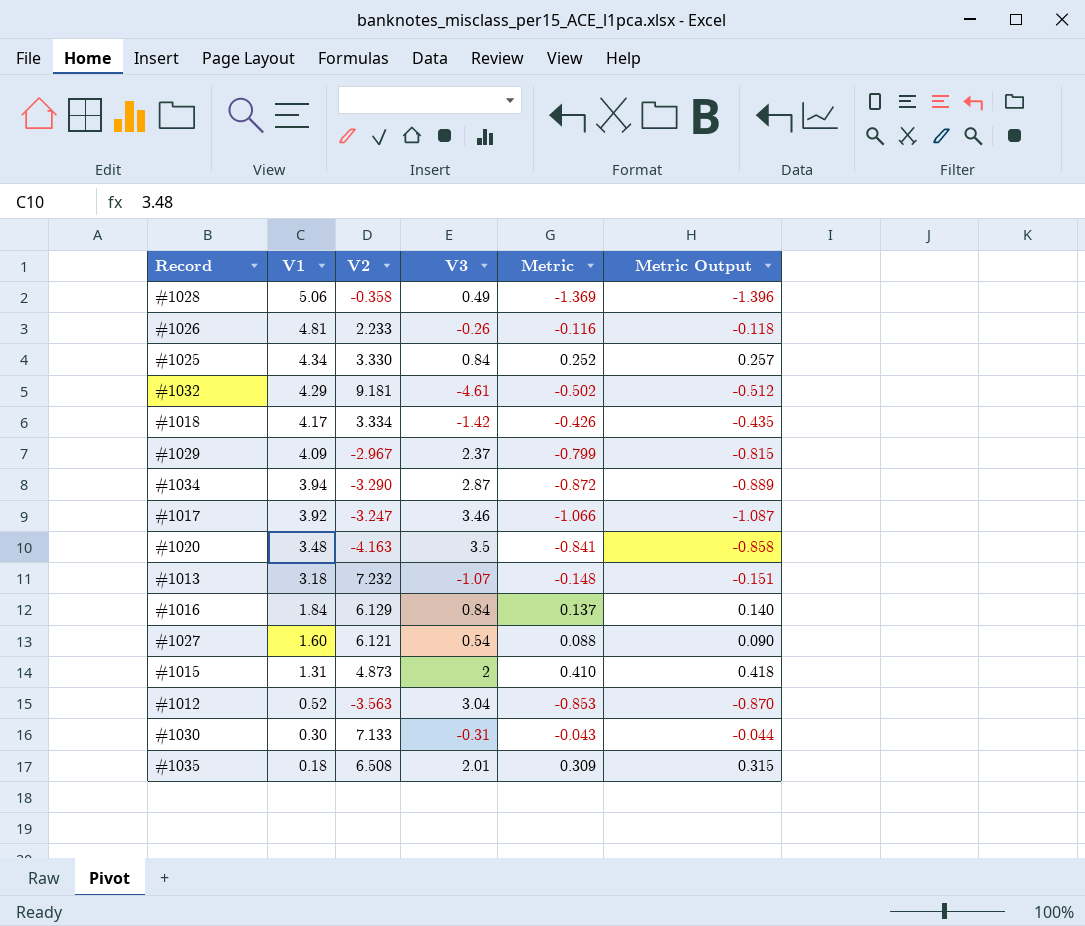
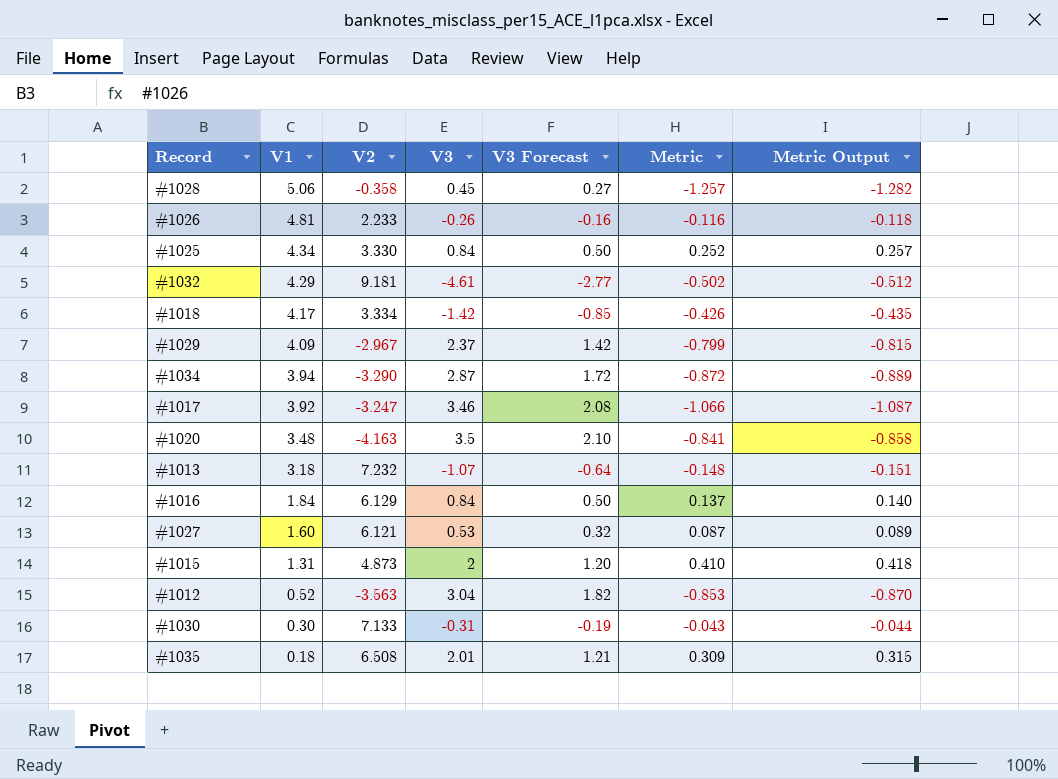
column V3 Forecast | formula: none -> [V3] * 0.6
#1028 | V3: 0.49 -> 0.45
#1028 | Metric: -1.369 -> -1.257
#1028 | Metric Output: -1.396 -> -1.282
#1027 | V3: 0.54 -> 0.53
#1027 | Metric: 0.088 -> 0.087
#1027 | Metric Output: 0.090 -> 0.089

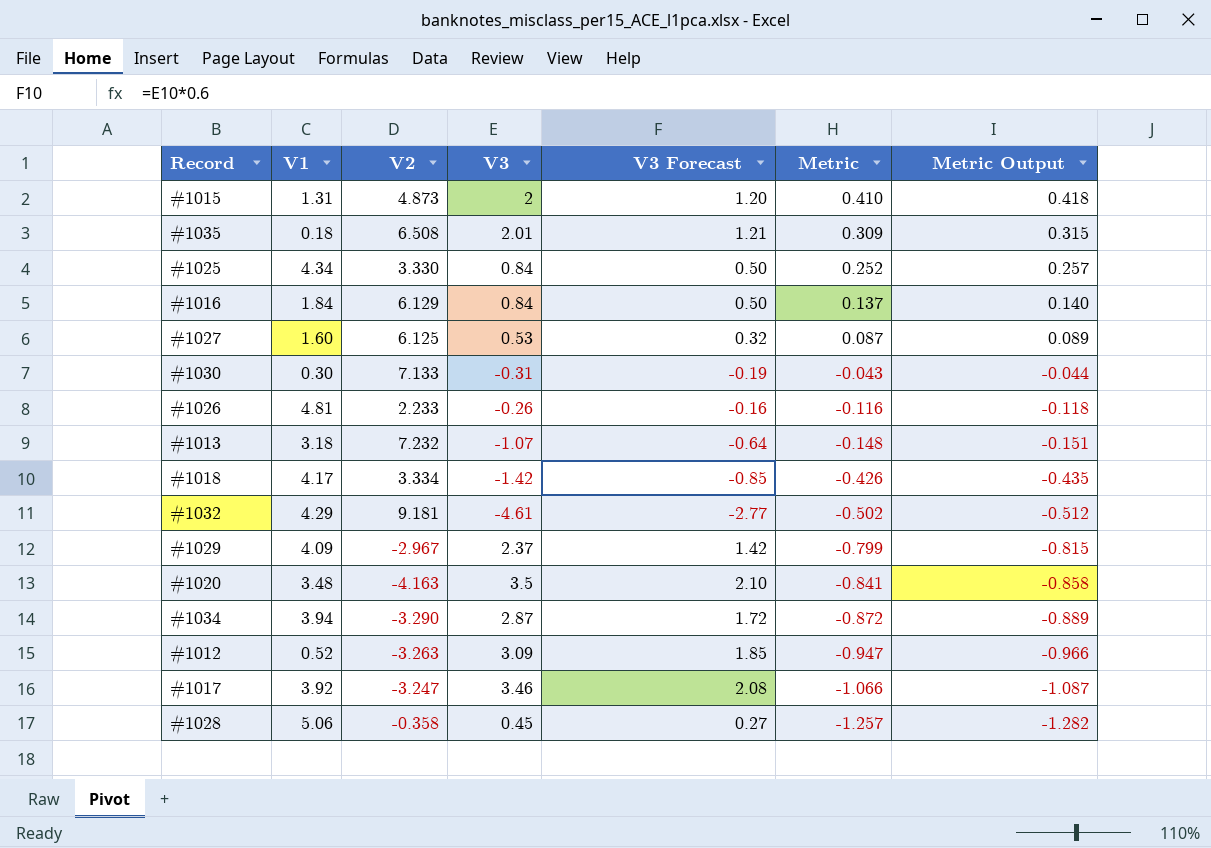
row order: V1 descending -> Metric descending
#1027 | V2: 6.121 -> 6.125
#1012 | V2: -3.563 -> -3.263
#1012 | V3: 3.04 -> 3.09
#1012 | V3 Forecast: 1.82 -> 1.85
#1012 | Metric: -0.853 -> -0.947
#1012 | Metric Output: -0.870 -> -0.966

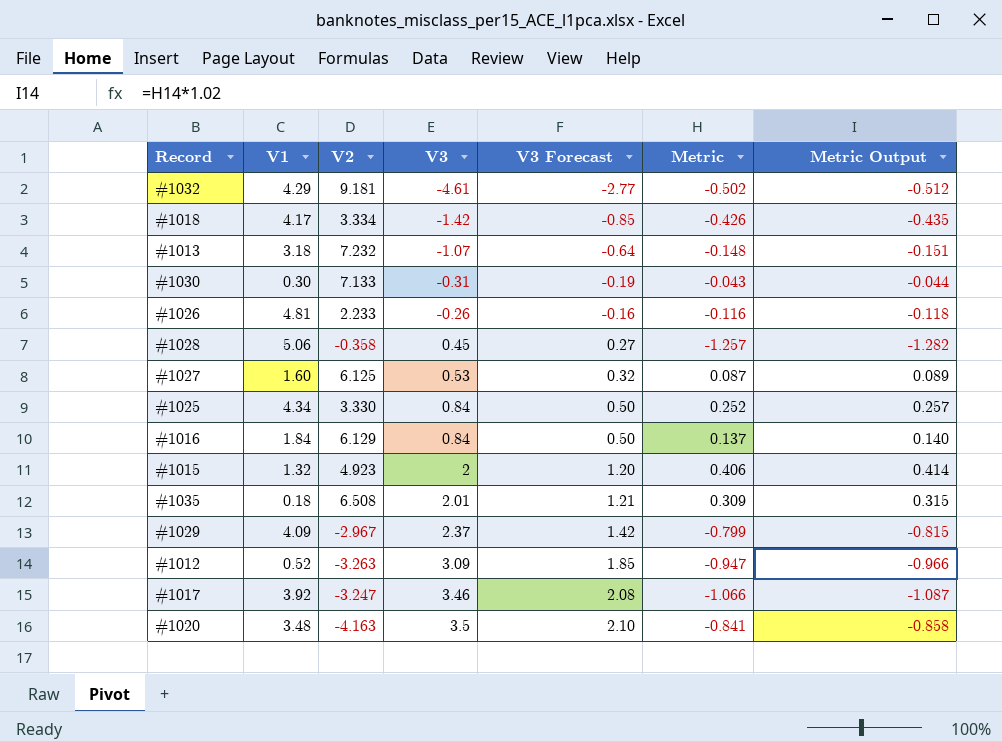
row order: Metric descending -> V3 ascending
row #1034: 3.94 | -3.290 | 2.87 | 1.72 | -0.872 | -0.889 -> none
#1015 | V1: 1.31 -> 1.32
#1015 | V2: 4.873 -> 4.923
#1015 | Metric: 0.410 -> 0.406
#1015 | Metric Output: 0.418 -> 0.414

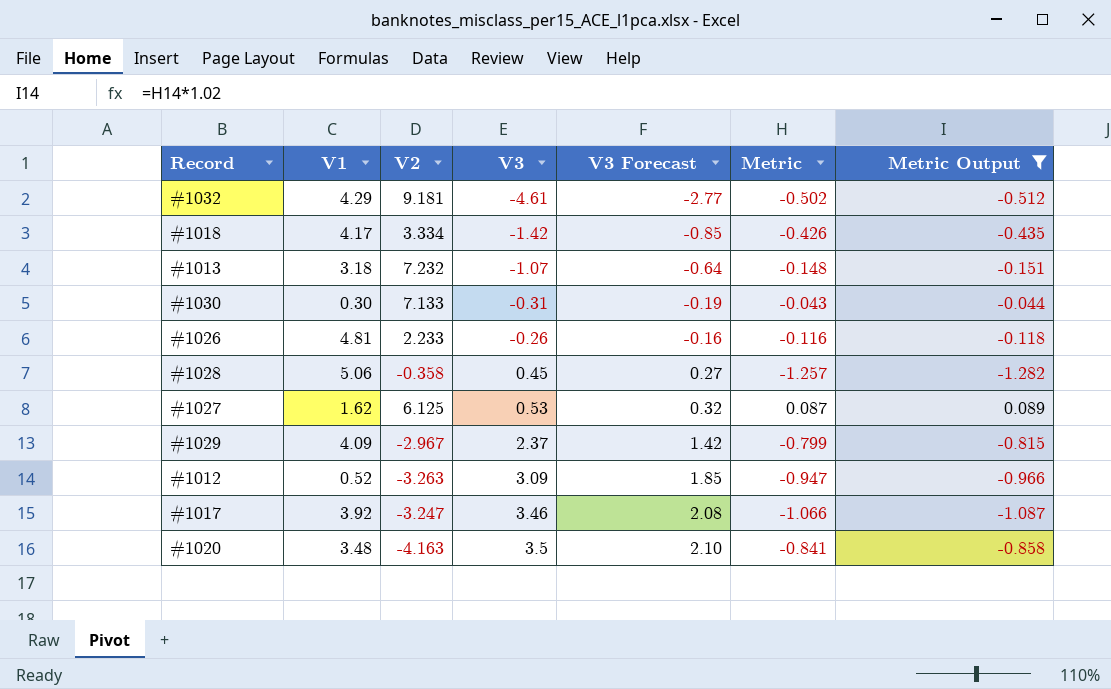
filter: none -> Metric Output <= 0.089
#1027 | V1: 1.60 -> 1.62

